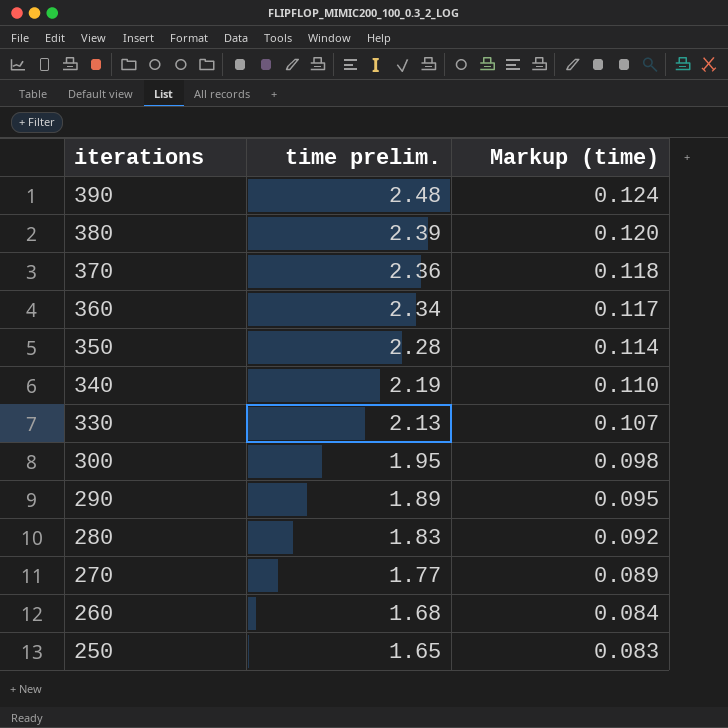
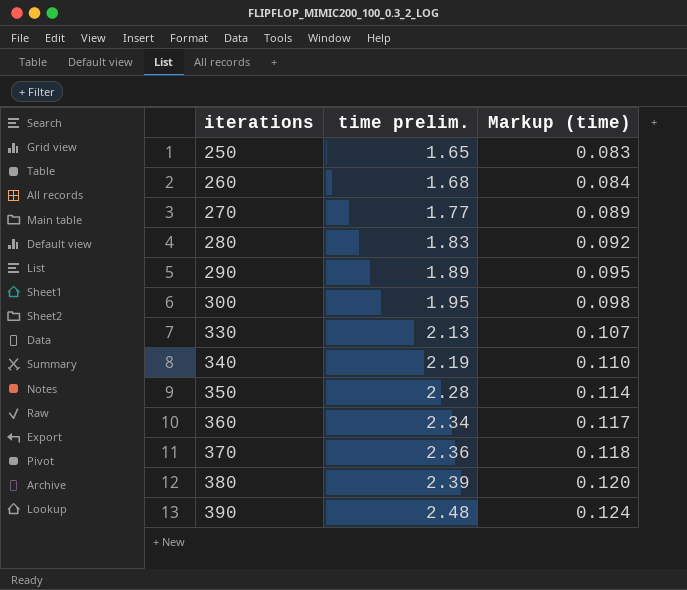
row order: iterations descending -> iterations ascending

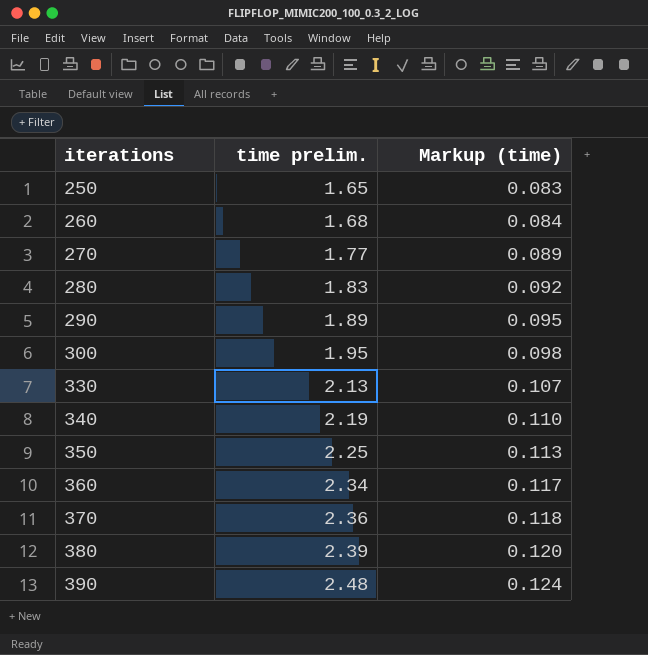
350 | time prelim.: 2.28 -> 2.25
350 | Markup (time): 0.114 -> 0.113

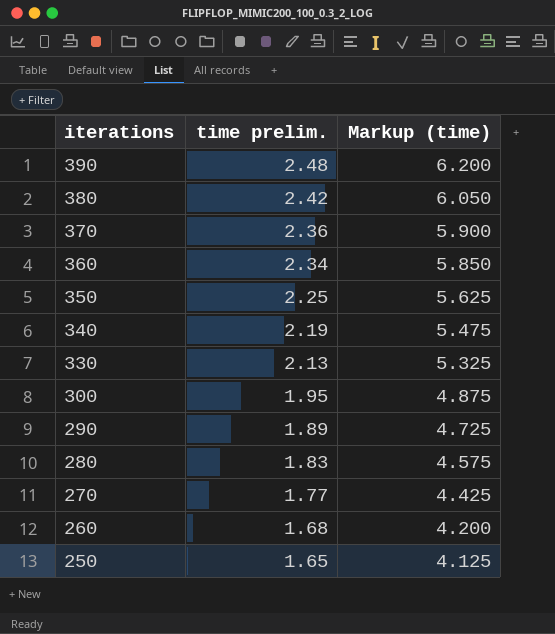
row order: iterations ascending -> iterations descending
column Markup (time) | formula: [time prelim.] * 0.05 -> [time prelim.] * 2.5
380 | time prelim.: 2.39 -> 2.42

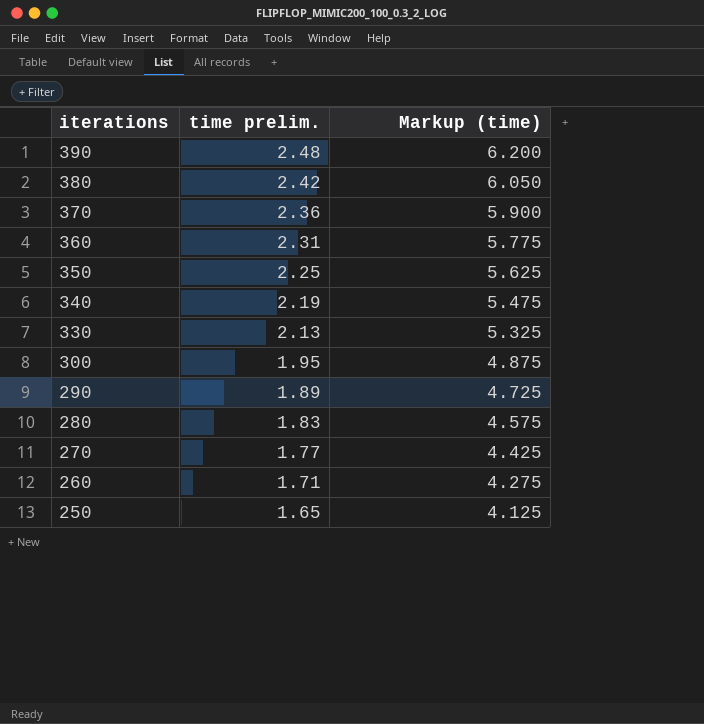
360 | time prelim.: 2.34 -> 2.31
360 | Markup (time): 5.850 -> 5.775
260 | time prelim.: 1.68 -> 1.71
260 | Markup (time): 4.200 -> 4.275

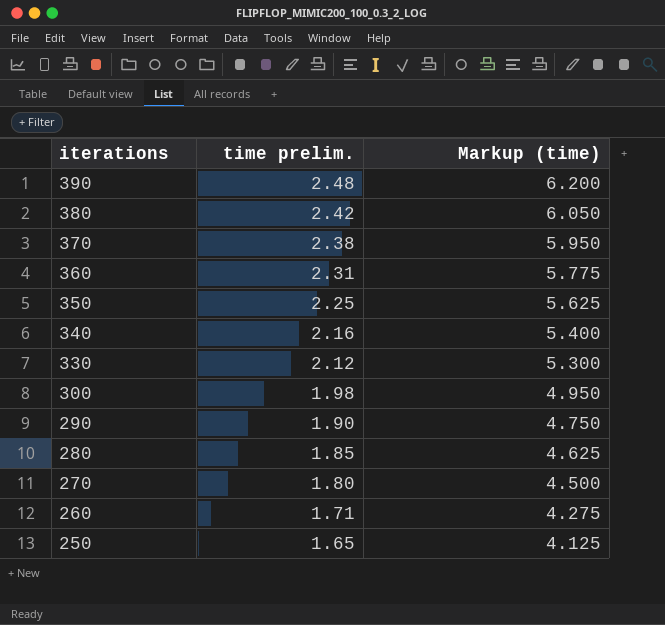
370 | time prelim.: 2.36 -> 2.38
370 | Markup (time): 5.900 -> 5.950
340 | time prelim.: 2.19 -> 2.16
340 | Markup (time): 5.475 -> 5.400
330 | time prelim.: 2.13 -> 2.12
330 | Markup (time): 5.325 -> 5.300
300 | time prelim.: 1.95 -> 1.98
300 | Markup (time): 4.875 -> 4.950
290 | time prelim.: 1.89 -> 1.90
290 | Markup (time): 4.725 -> 4.750
280 | time prelim.: 1.83 -> 1.85
280 | Markup (time): 4.575 -> 4.625
270 | time prelim.: 1.77 -> 1.80
270 | Markup (time): 4.425 -> 4.500

